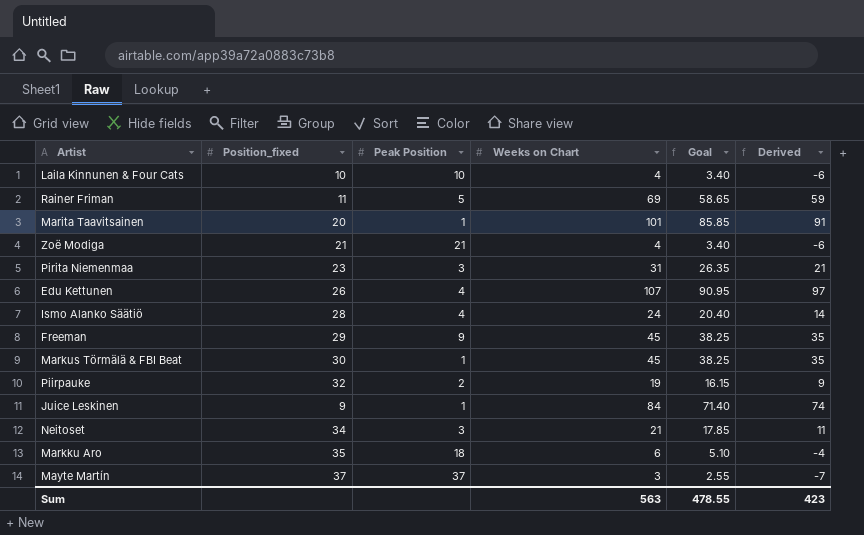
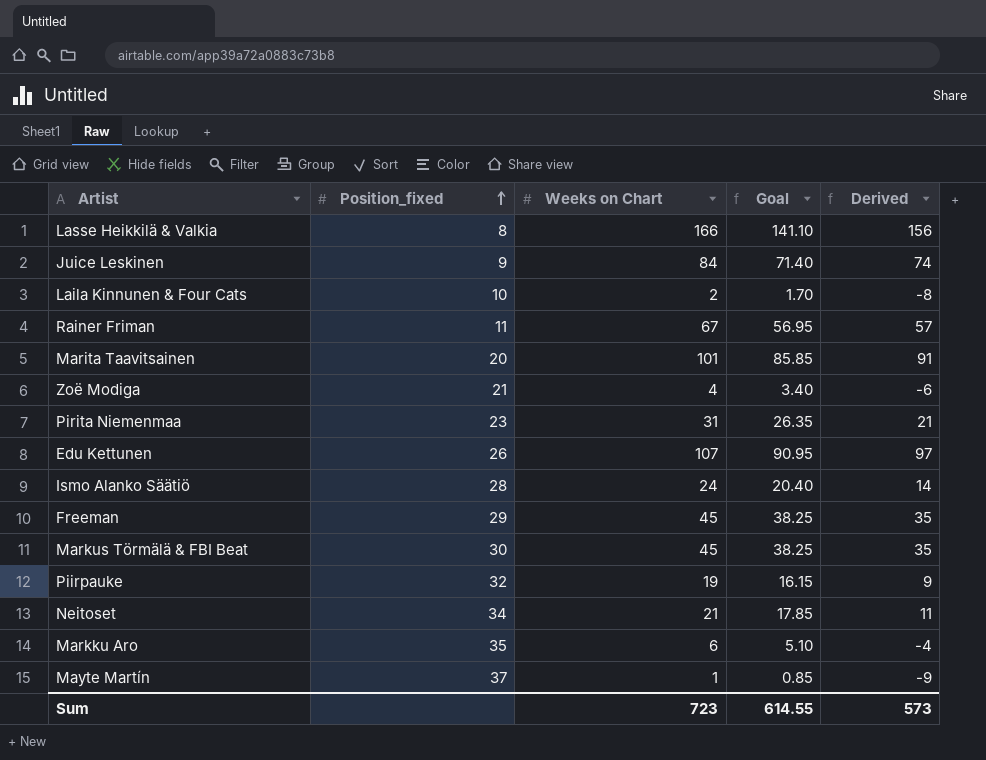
row order: none -> Position_fixed ascending
column Peak Position | position: 3 -> none
row Lasse Heikkilä & Valkia: none -> 8 | 166 | 141.10 | 156
Laila Kinnunen & Four Cats | Weeks on Chart: 4 -> 2
Laila Kinnunen & Four Cats | Goal: 3.40 -> 1.70
Laila Kinnunen & Four Cats | Derived: -6 -> -8
Rainer Friman | Weeks on Chart: 69 -> 67
Rainer Friman | Goal: 58.65 -> 56.95
Rainer Friman | Derived: 59 -> 57
Mayte Martín | Weeks on Chart: 3 -> 1
Mayte Martín | Goal: 2.55 -> 0.85
Mayte Martín | Derived: -7 -> -9
Sum | Weeks on Chart: 563 -> 723
Sum | Goal: 478.55 -> 614.55
Sum | Derived: 423 -> 573

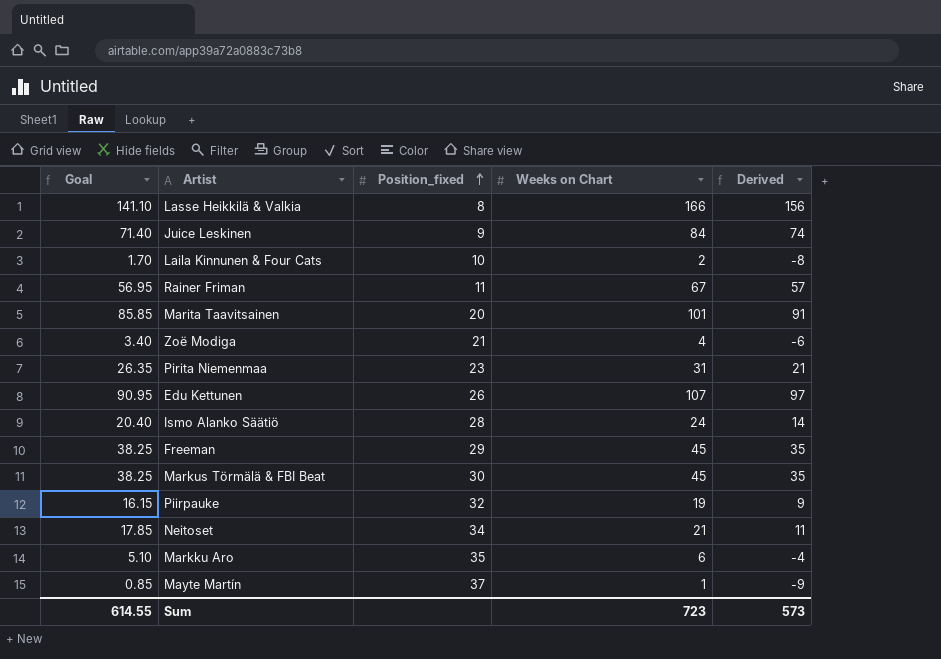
column Goal | position: 4 -> 1

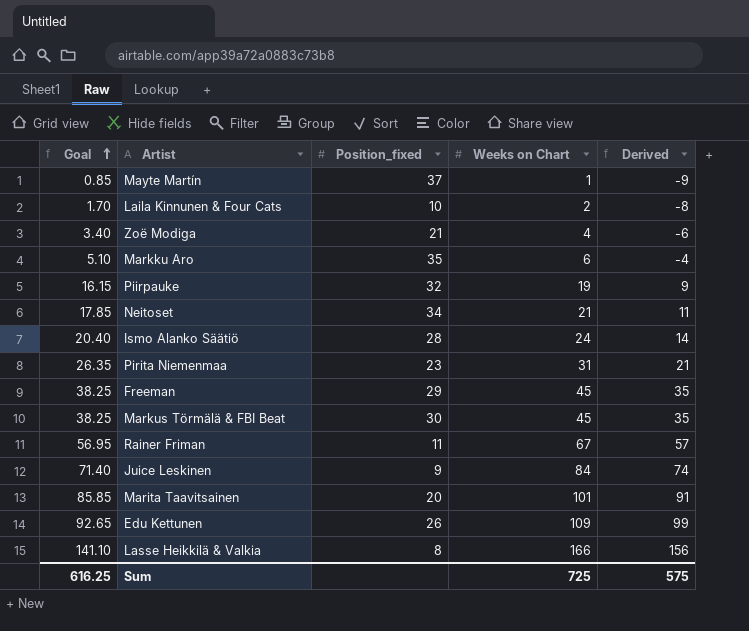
row order: Position_fixed ascending -> Goal ascending
Edu Kettunen | Goal: 90.95 -> 92.65
Edu Kettunen | Weeks on Chart: 107 -> 109
Edu Kettunen | Derived: 97 -> 99
Sum | Goal: 614.55 -> 616.25
Sum | Weeks on Chart: 723 -> 725
Sum | Derived: 573 -> 575

